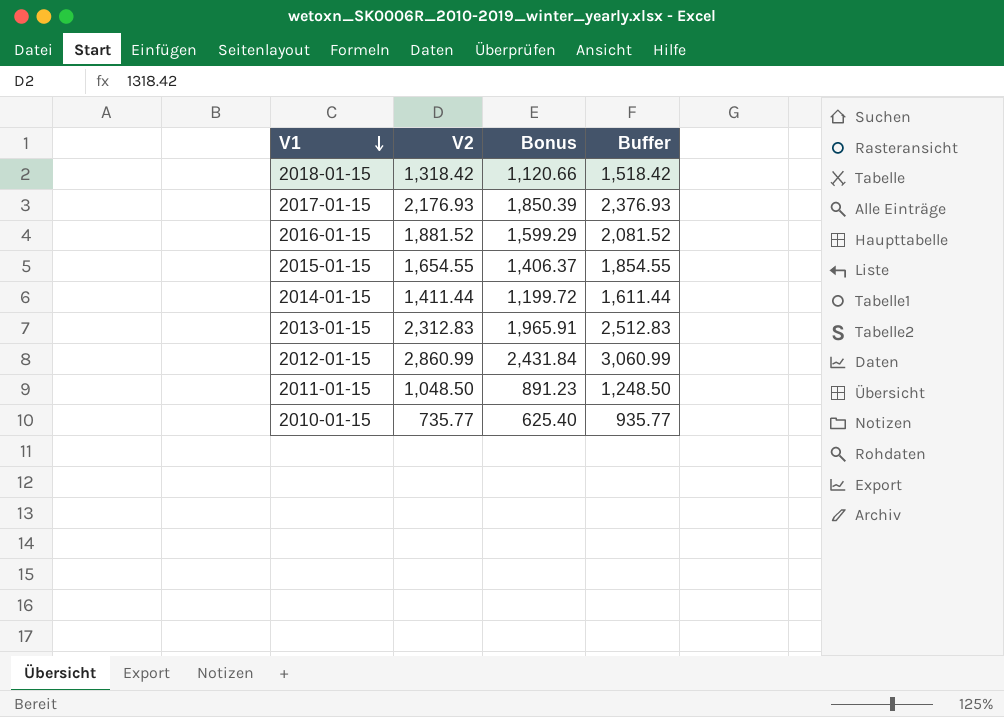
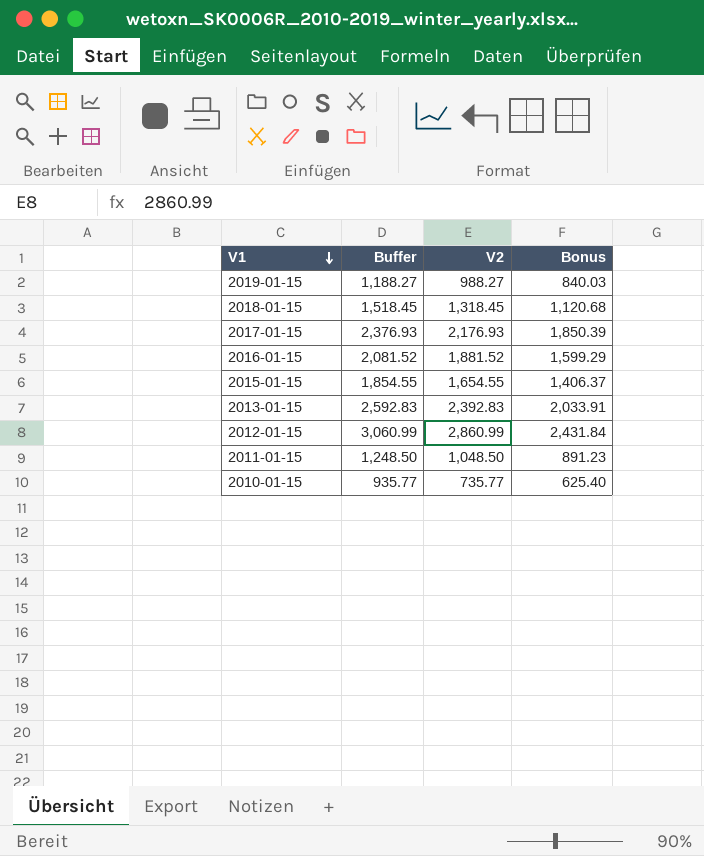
column Buffer | position: 4 -> 2
row 2014-01-15: 1,411.44 | 1,199.72 | 1,611.44 -> none
row 2019-01-15: none -> 1,188.27 | 988.27 | 840.03
2018-01-15 | Buffer: 1,518.42 -> 1,518.45
2018-01-15 | V2: 1,318.42 -> 1,318.45
2018-01-15 | Bonus: 1,120.66 -> 1,120.68
2013-01-15 | Buffer: 2,512.83 -> 2,592.83
2013-01-15 | V2: 2,312.83 -> 2,392.83
2013-01-15 | Bonus: 1,965.91 -> 2,033.91

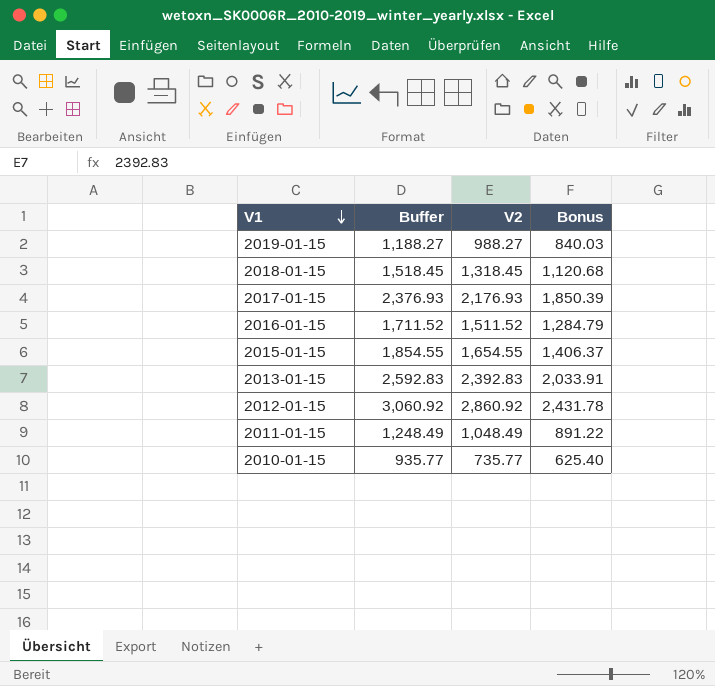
2016-01-15 | Buffer: 2,081.52 -> 1,711.52
2016-01-15 | V2: 1,881.52 -> 1,511.52
2016-01-15 | Bonus: 1,599.29 -> 1,284.79
2012-01-15 | Buffer: 3,060.99 -> 3,060.92
2012-01-15 | V2: 2,860.99 -> 2,860.92
2012-01-15 | Bonus: 2,431.84 -> 2,431.78
2011-01-15 | Buffer: 1,248.50 -> 1,248.49
2011-01-15 | V2: 1,048.50 -> 1,048.49
2011-01-15 | Bonus: 891.23 -> 891.22

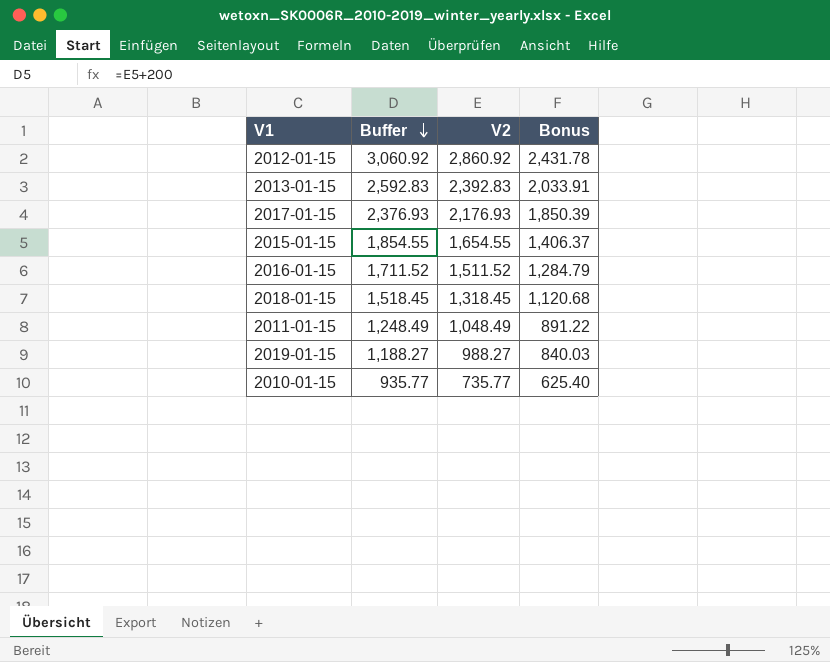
row order: V1 descending -> Buffer descending

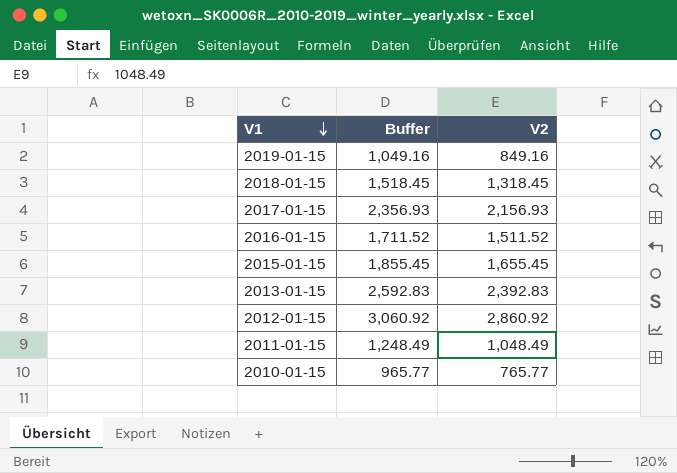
row order: Buffer descending -> V1 descending
column Bonus | formula: [V2] * 0.85 -> none
2019-01-15 | Buffer: 1,188.27 -> 1,049.16
2019-01-15 | V2: 988.27 -> 849.16
2017-01-15 | Buffer: 2,376.93 -> 2,356.93
2017-01-15 | V2: 2,176.93 -> 2,156.93
2015-01-15 | Buffer: 1,854.55 -> 1,855.45
2015-01-15 | V2: 1,654.55 -> 1,655.45
2010-01-15 | Buffer: 935.77 -> 965.77
2010-01-15 | V2: 735.77 -> 765.77

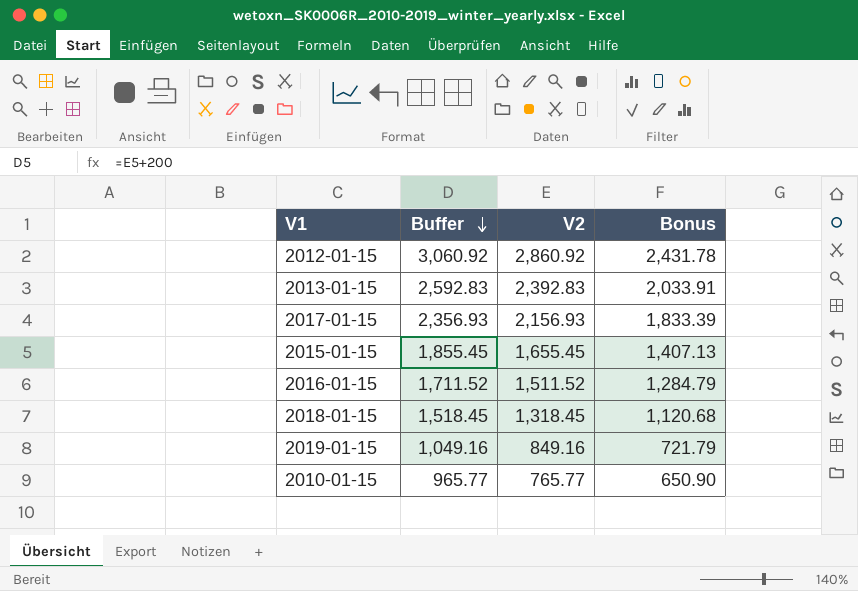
row order: V1 descending -> Buffer descending
column Bonus | formula: none -> [V2] * 0.85
row 2011-01-15: 1,248.49 | 1,048.49 -> none

